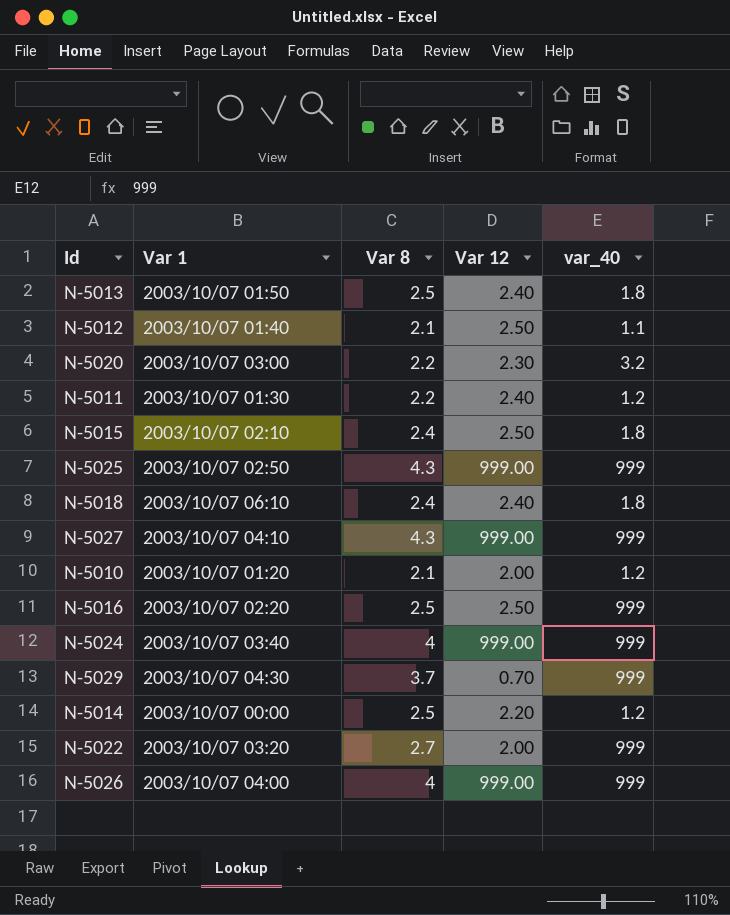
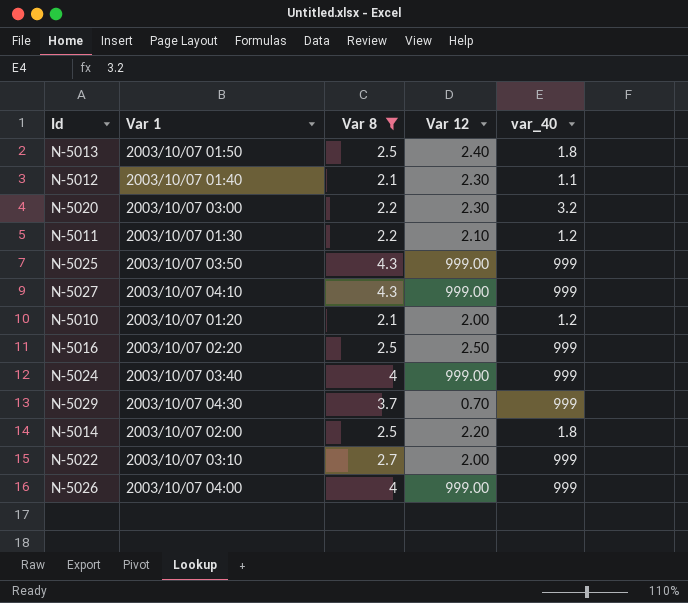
filter: none -> Var 8 != 2.4
N-5012 | Var 12: 2.50 -> 2.30
N-5011 | Var 12: 2.40 -> 2.10
N-5025 | Var 1: 2003/10/07 02:50 -> 2003/10/07 03:50
N-5014 | Var 1: 2003/10/07 00:00 -> 2003/10/07 02:00
N-5014 | var_40: 1.2 -> 1.8
N-5022 | Var 1: 2003/10/07 03:20 -> 2003/10/07 03:10

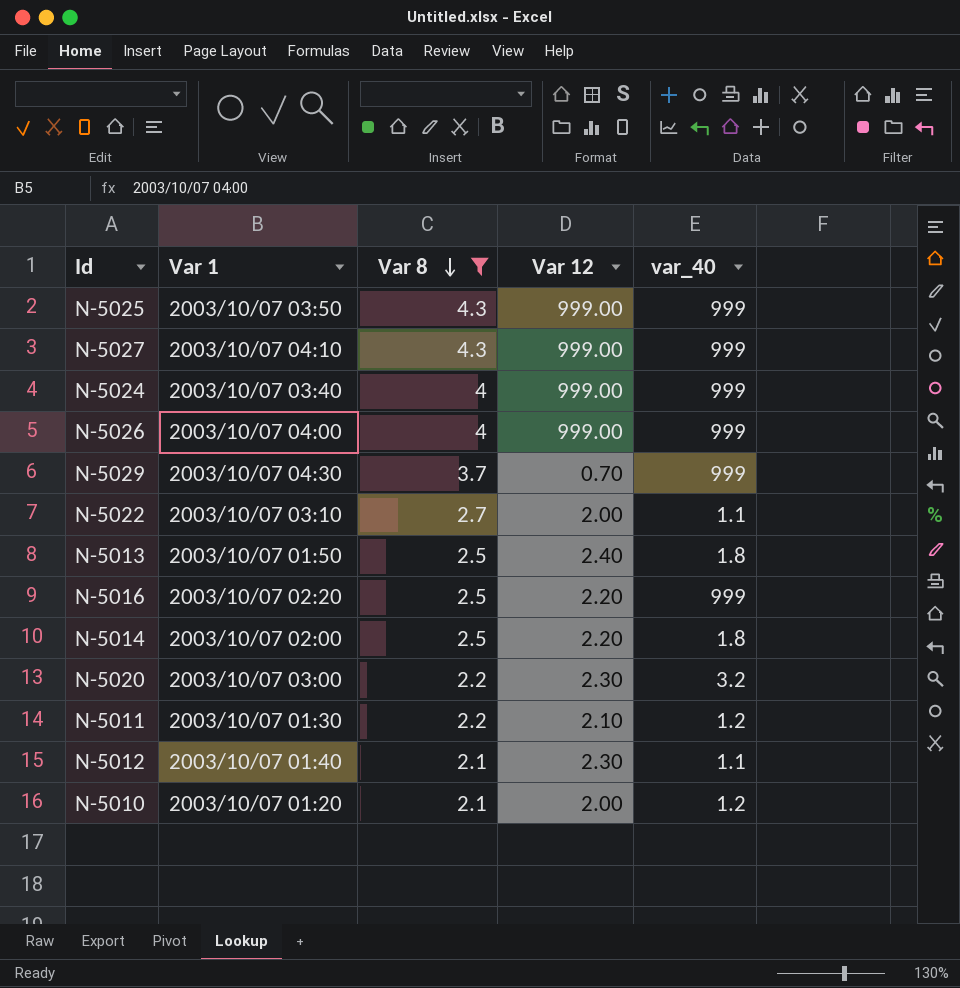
row order: none -> Var 8 descending
N-5022 | var_40: 999 -> 1.1
N-5016 | Var 12: 2.50 -> 2.20

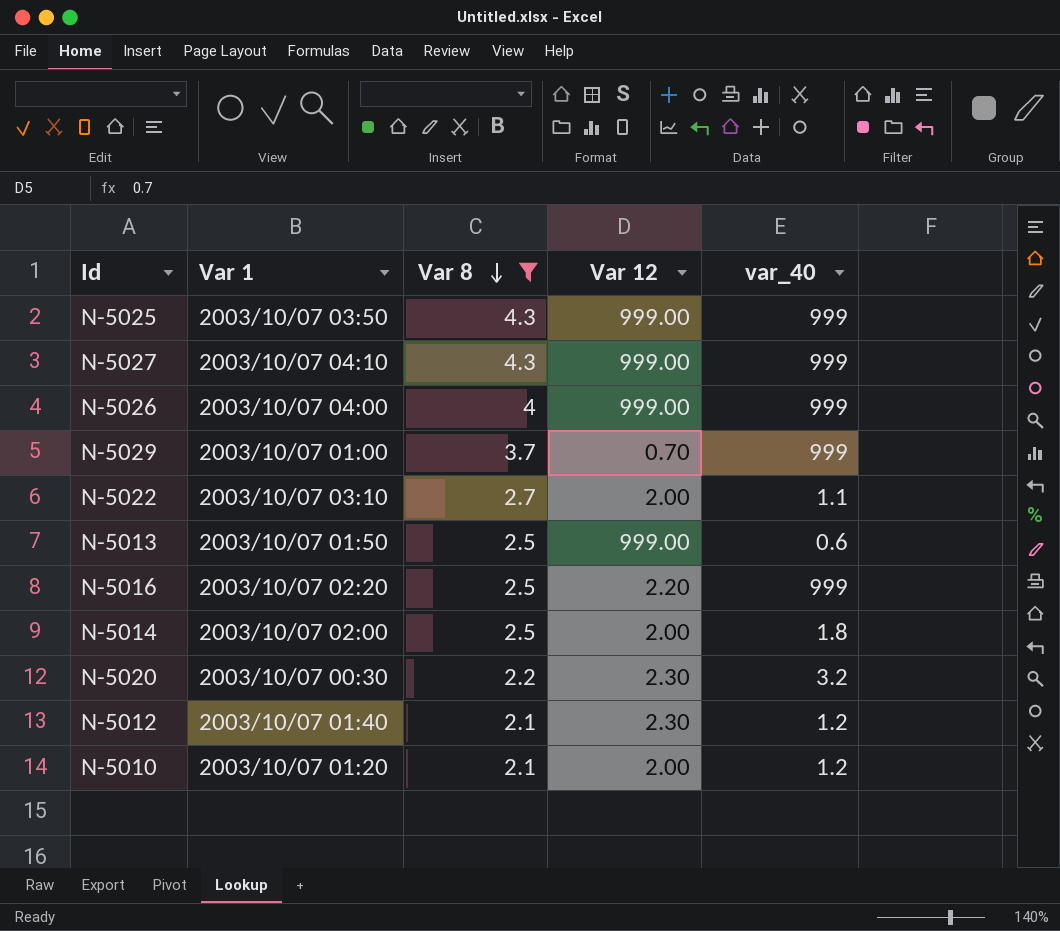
row N-5024: 2003/10/07 03:40 | 4 | 999.00 | 999 -> none
row N-5011: 2003/10/07 01:30 | 2.2 | 2.10 | 1.2 -> none
N-5029 | Var 1: 2003/10/07 04:30 -> 2003/10/07 01:00
N-5013 | Var 12: 2.40 -> 999.00
N-5013 | var_40: 1.8 -> 0.6
N-5014 | Var 12: 2.20 -> 2.00
N-5020 | Var 1: 2003/10/07 03:00 -> 2003/10/07 00:30
N-5012 | var_40: 1.1 -> 1.2

